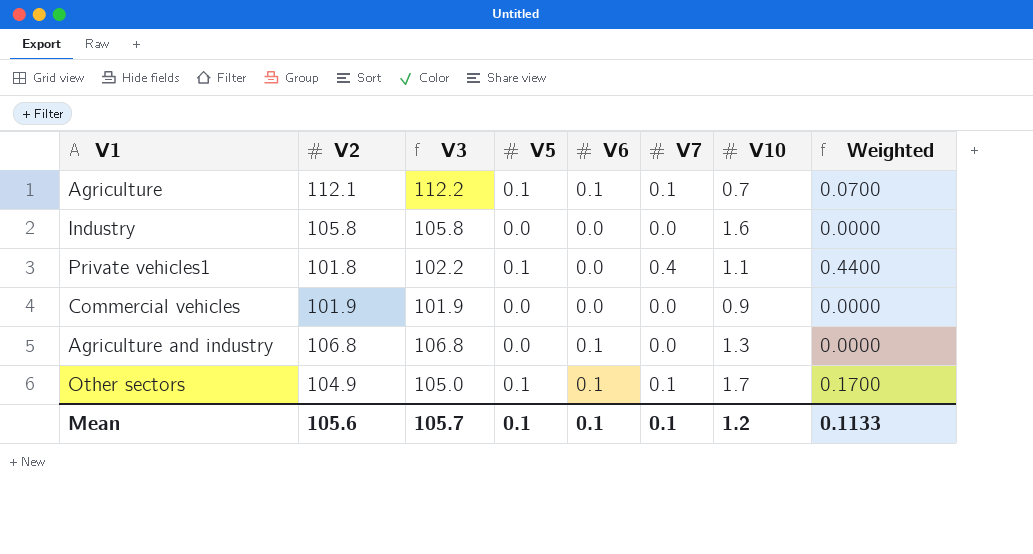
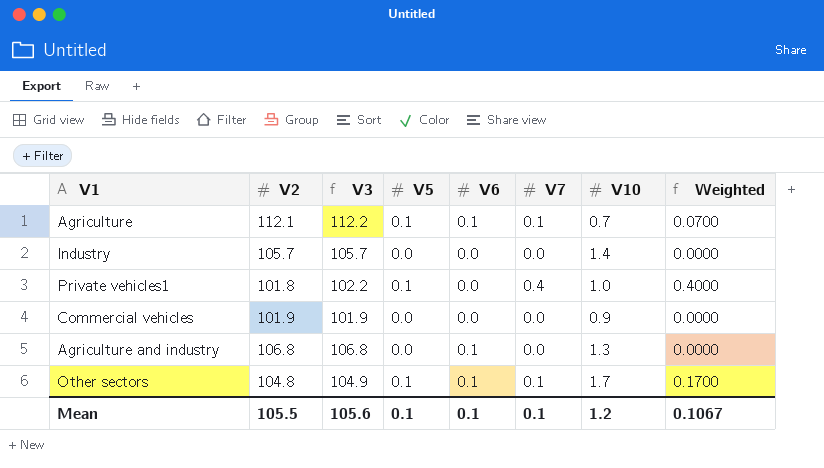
Industry | V2: 105.8 -> 105.7
Industry | V3: 105.8 -> 105.7
Industry | V10: 1.6 -> 1.4
Private vehicles1 | V10: 1.1 -> 1.0
Private vehicles1 | Weighted: 0.4400 -> 0.4000
Other sectors | V2: 104.9 -> 104.8
Other sectors | V3: 105.0 -> 104.9
Mean | V2: 105.6 -> 105.5
Mean | V3: 105.7 -> 105.6
Mean | Weighted: 0.1133 -> 0.1067

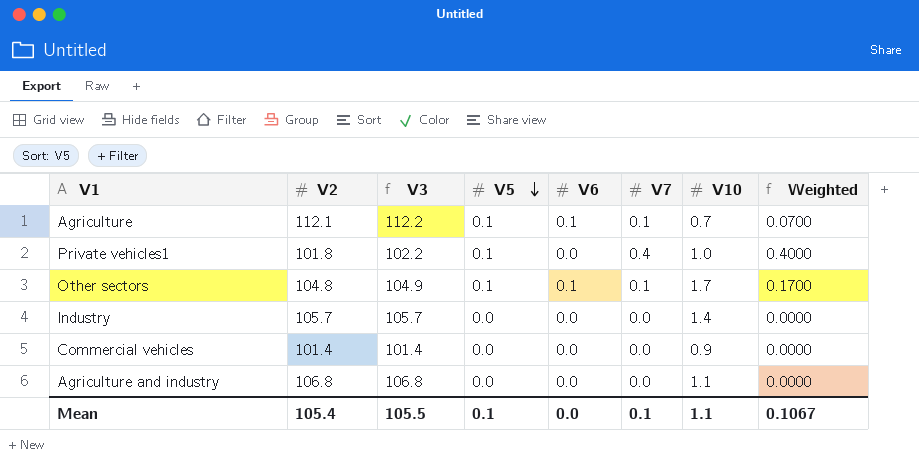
row order: none -> V5 descending
Commercial vehicles | V2: 101.9 -> 101.4
Commercial vehicles | V3: 101.9 -> 101.4
Agriculture and industry | V6: 0.1 -> 0.0
Agriculture and industry | V10: 1.3 -> 1.1
Mean | V2: 105.5 -> 105.4
Mean | V3: 105.6 -> 105.5
Mean | V6: 0.1 -> 0.0
Mean | V10: 1.2 -> 1.1

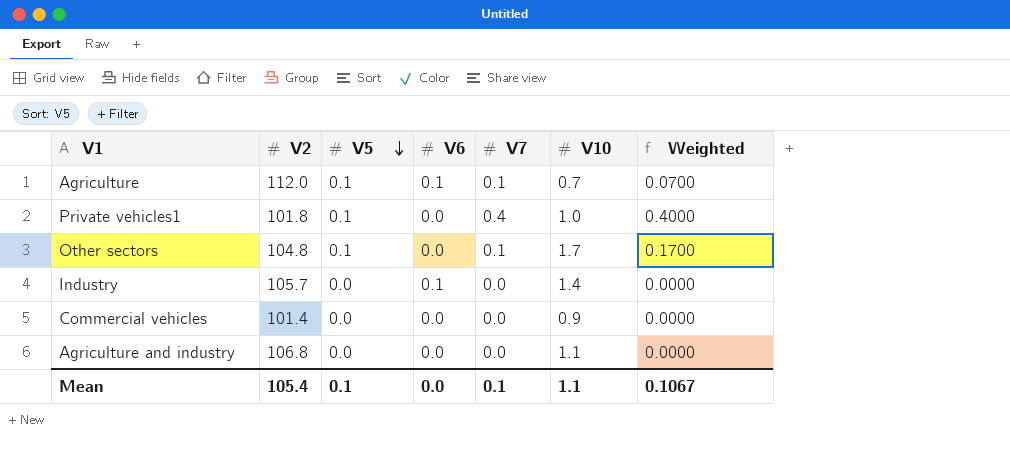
column V3 | formula: [V2] + [V7] -> none
Agriculture | V2: 112.1 -> 112.0
Other sectors | V6: 0.1 -> 0.0
Industry | V6: 0.0 -> 0.1

